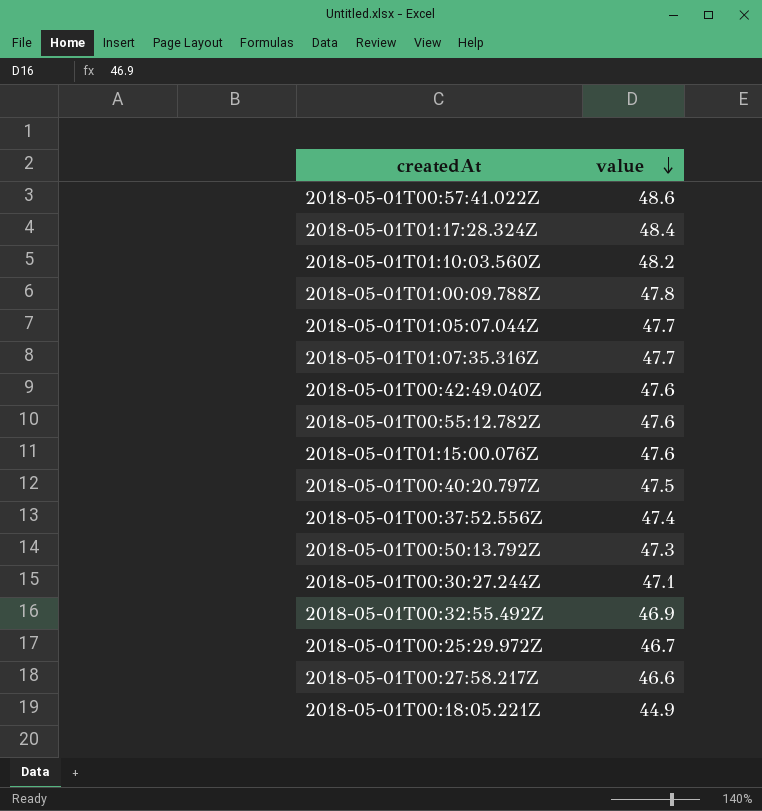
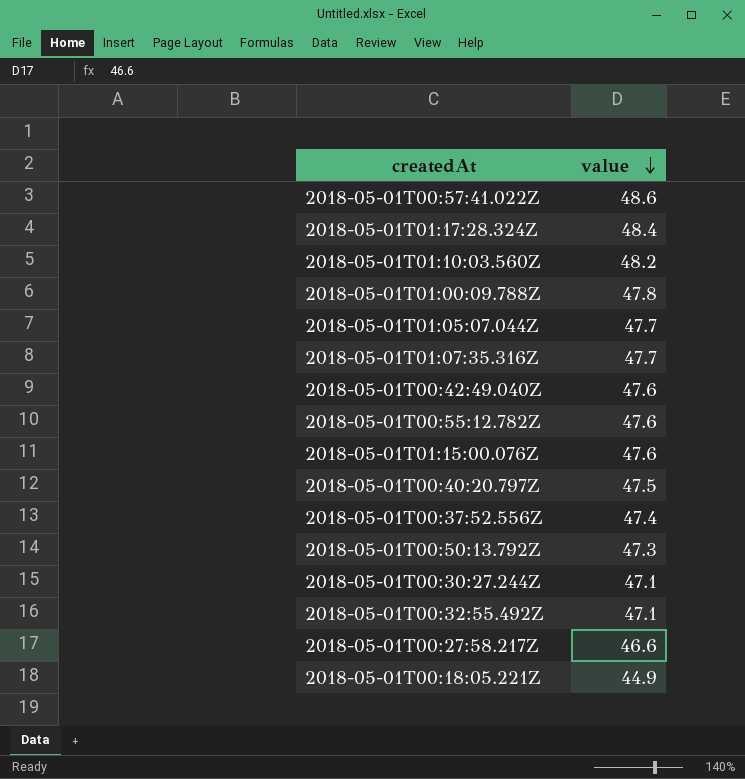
row 2018-05-01T00:25:29.972Z: 46.7 -> none
2018-05-01T00:32:55.492Z | value: 46.9 -> 47.1

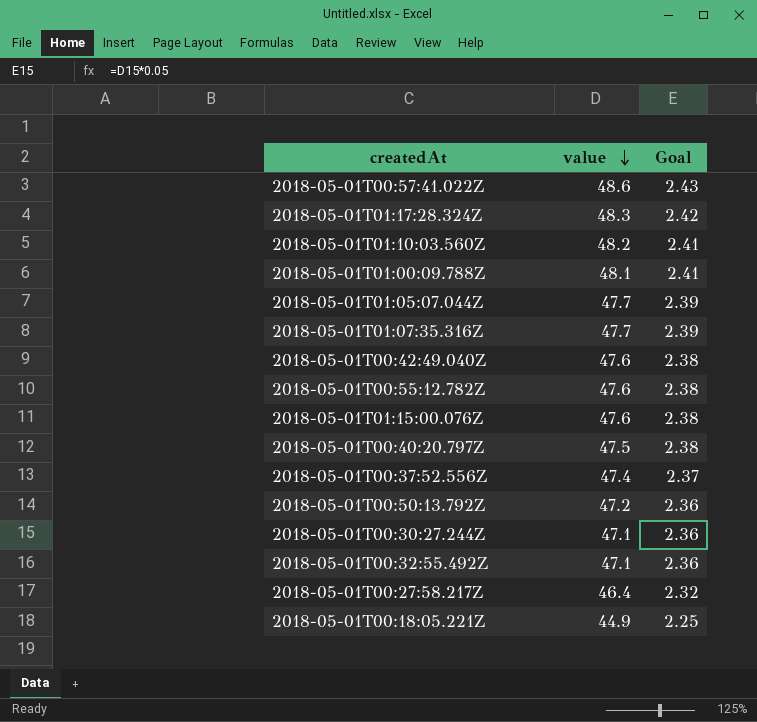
column Goal | formula: none -> [value] * 0.05
2018-05-01T01:17:28.324Z | value: 48.4 -> 48.3
2018-05-01T01:00:09.788Z | value: 47.8 -> 48.1
2018-05-01T00:50:13.792Z | value: 47.3 -> 47.2
2018-05-01T00:27:58.217Z | value: 46.6 -> 46.4

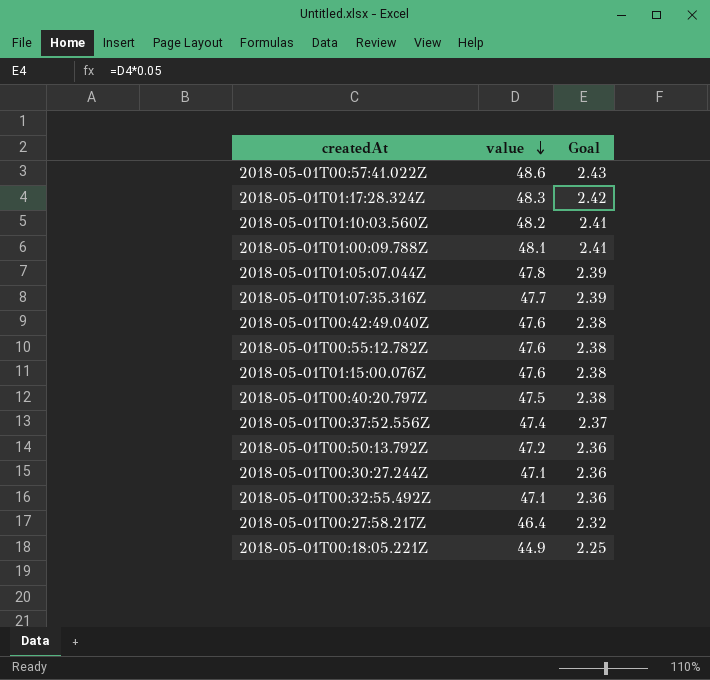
2018-05-01T01:05:07.044Z | value: 47.7 -> 47.8

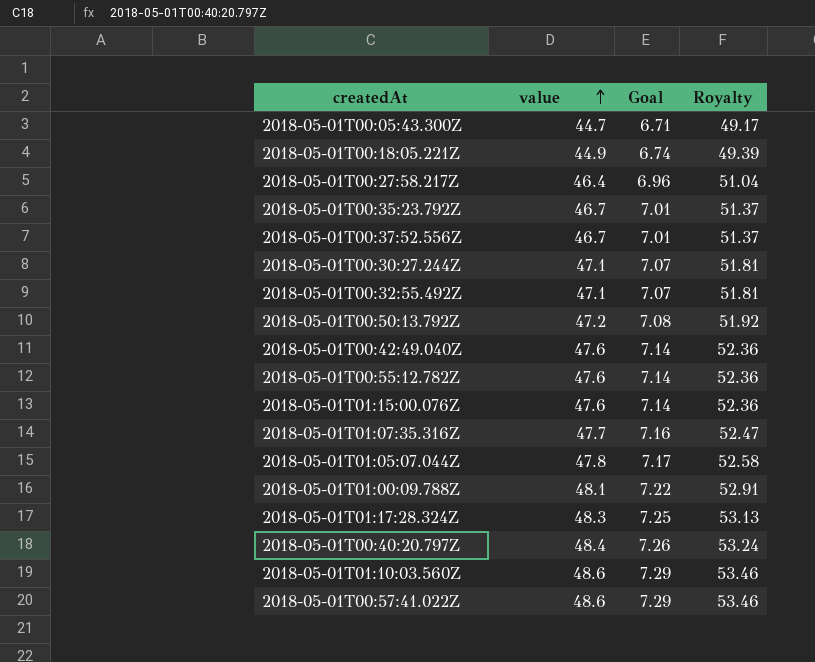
row order: value descending -> value ascending
column Goal | formula: [value] * 0.05 -> [value] * 0.15
column Royalty | formula: none -> [value] * 1.1
row 2018-05-01T00:05:43.300Z: none -> 44.7 | 6.71 | 49.17
row 2018-05-01T00:35:23.792Z: none -> 46.7 | 7.01 | 51.37
2018-05-01T00:37:52.556Z | value: 47.4 -> 46.7
2018-05-01T00:40:20.797Z | value: 47.5 -> 48.4
2018-05-01T01:10:03.560Z | value: 48.2 -> 48.6

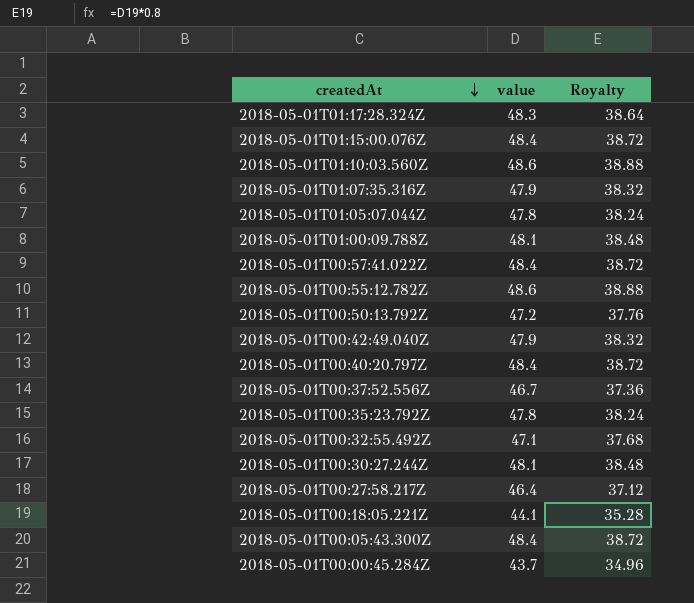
row order: value ascending -> createdAt descending
column Goal | formula: [value] * 0.15 -> none
column Royalty | formula: [value] * 1.1 -> [value] * 0.8
2018-05-01T01:15:00.076Z | value: 47.6 -> 48.4
2018-05-01T01:07:35.316Z | value: 47.7 -> 47.9
2018-05-01T00:57:41.022Z | value: 48.6 -> 48.4
2018-05-01T00:55:12.782Z | value: 47.6 -> 48.6
2018-05-01T00:42:49.040Z | value: 47.6 -> 47.9
2018-05-01T00:35:23.792Z | value: 46.7 -> 47.8
2018-05-01T00:30:27.244Z | value: 47.1 -> 48.1
2018-05-01T00:18:05.221Z | value: 44.9 -> 44.1
2018-05-01T00:05:43.300Z | value: 44.7 -> 48.4
row 2018-05-01T00:00:45.284Z: none -> 43.7 | 34.96

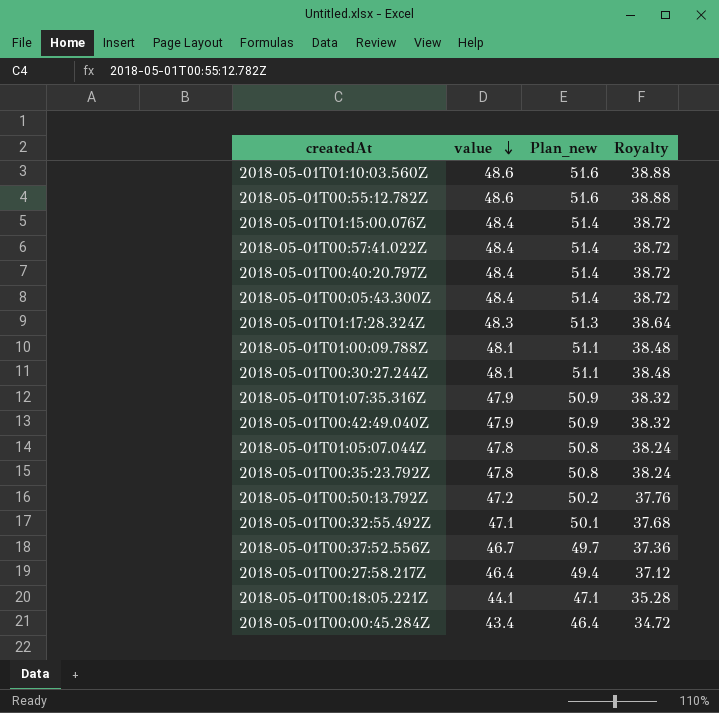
row order: createdAt descending -> value descending
column Plan_new | formula: none -> [value] + 3
2018-05-01T00:00:45.284Z | value: 43.7 -> 43.4
2018-05-01T00:00:45.284Z | Royalty: 34.96 -> 34.72

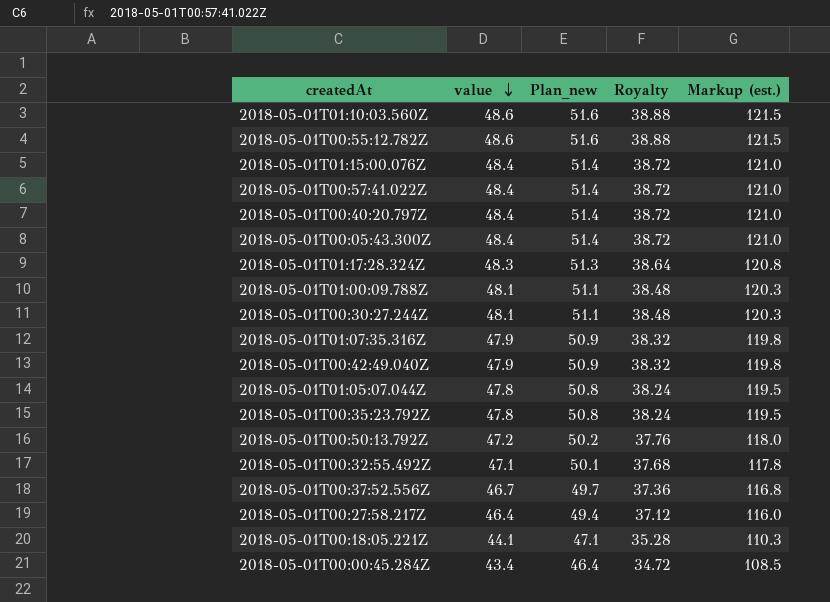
column Markup (est.) | formula: none -> [value] * 2.5

